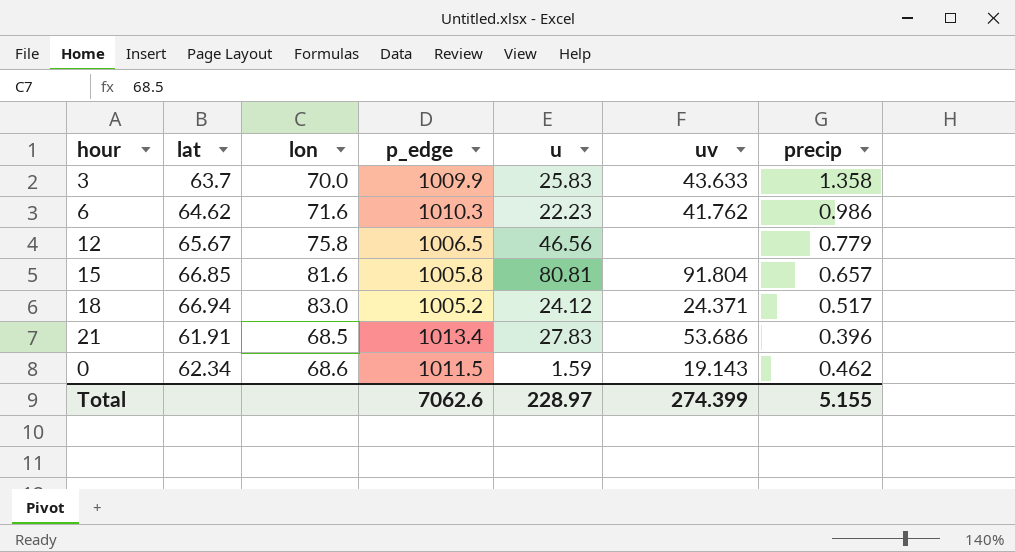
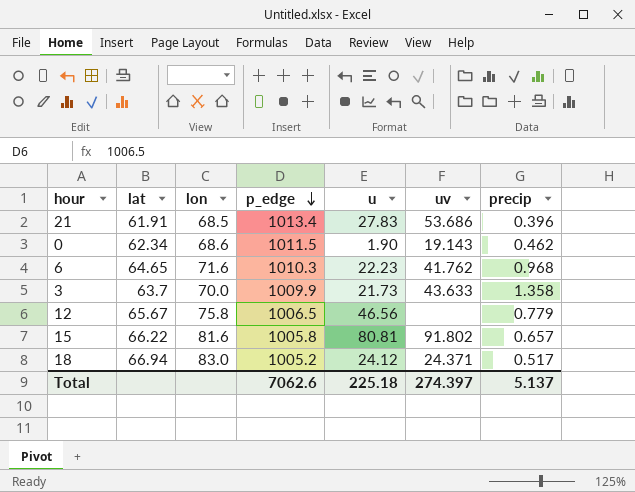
row order: none -> p_edge descending
0 | u: 1.59 -> 1.90
6 | lat: 64.62 -> 64.65
6 | precip: 0.986 -> 0.968
3 | u: 25.83 -> 21.73
15 | lat: 66.85 -> 66.22
15 | uv: 91.804 -> 91.802
Total | u: 228.97 -> 225.18
Total | uv: 274.399 -> 274.397
Total | precip: 5.155 -> 5.137

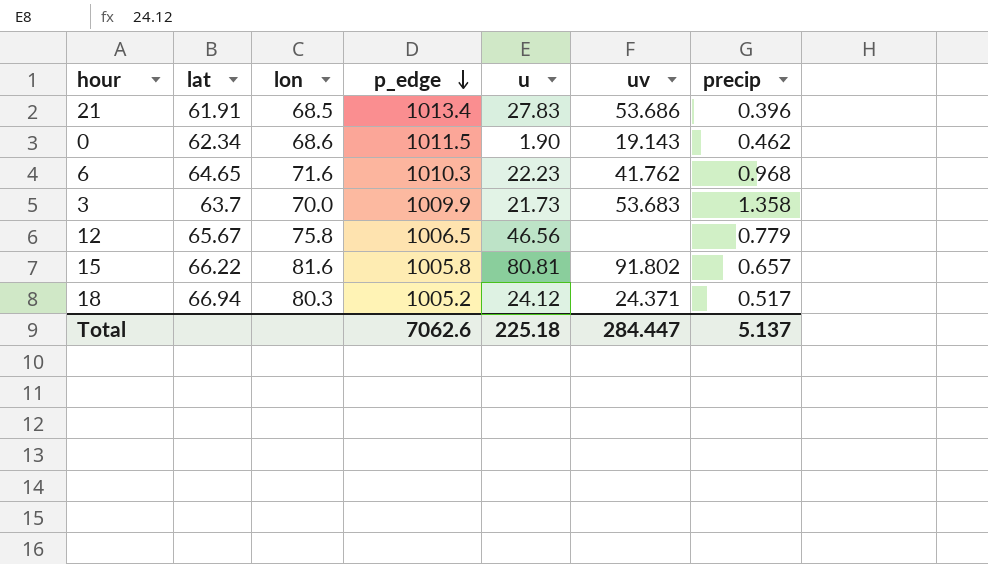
3 | uv: 43.633 -> 53.683
18 | lon: 83.0 -> 80.3
Total | uv: 274.397 -> 284.447

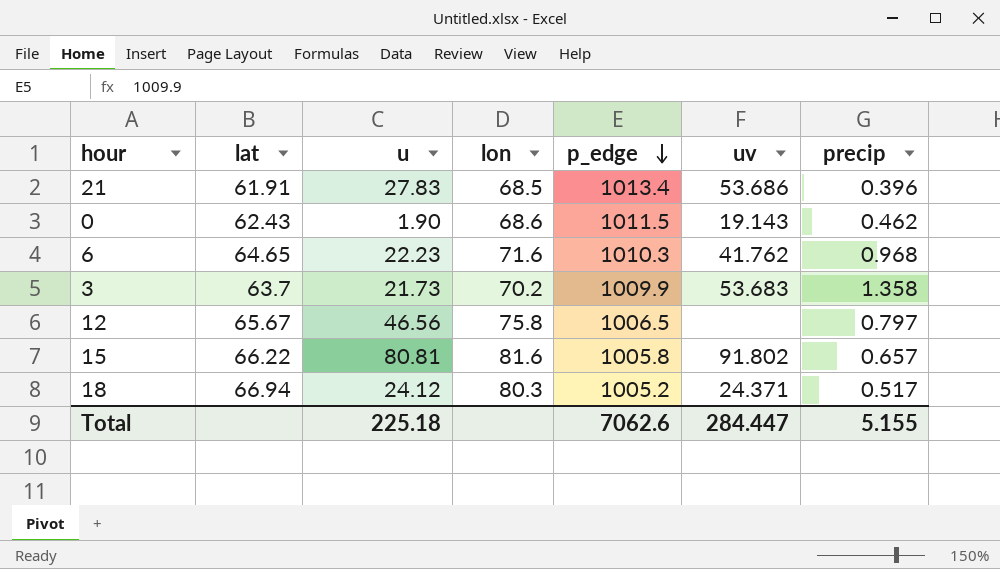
column u | position: 5 -> 3
0 | lat: 62.34 -> 62.43
3 | lon: 70.0 -> 70.2
12 | precip: 0.779 -> 0.797
Total | precip: 5.137 -> 5.155

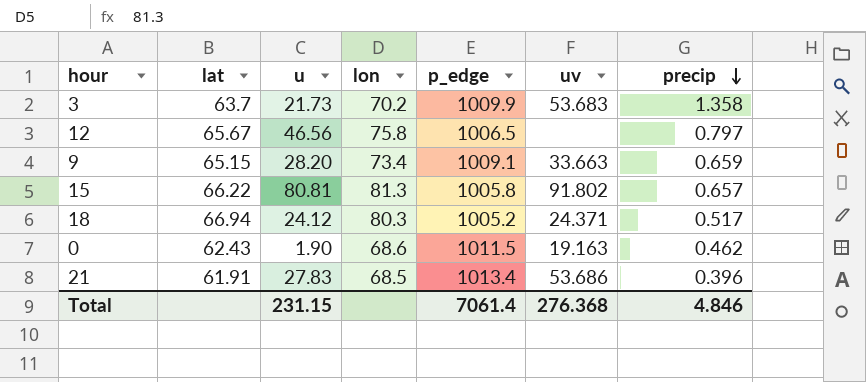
row order: p_edge descending -> precip descending
row 6: 64.65 | 22.23 | 71.6 | 1010.3 | 41.762 | 0.968 -> none
row 9: none -> 65.15 | 28.20 | 73.4 | 1009.1 | 33.663 | 0.659
15 | lon: 81.6 -> 81.3
0 | uv: 19.143 -> 19.163
Total | u: 225.18 -> 231.15
Total | p_edge: 7062.6 -> 7061.4
Total | uv: 284.447 -> 276.368
Total | precip: 5.155 -> 4.846

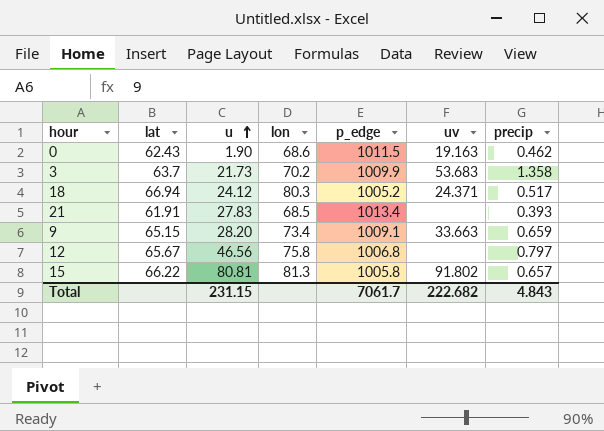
row order: precip descending -> u ascending
21 | uv: 53.686 -> none
21 | precip: 0.396 -> 0.393
12 | p_edge: 1006.5 -> 1006.8
Total | p_edge: 7061.4 -> 7061.7
Total | uv: 276.368 -> 222.682
Total | precip: 4.846 -> 4.843

